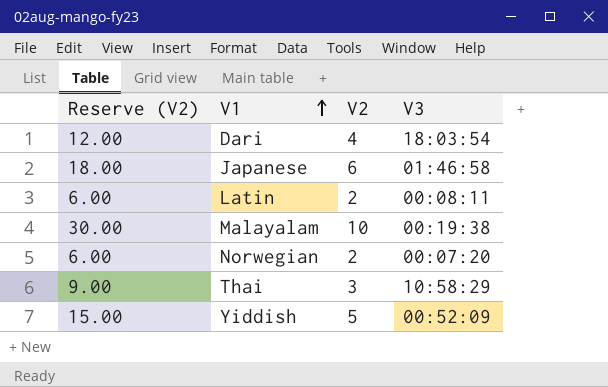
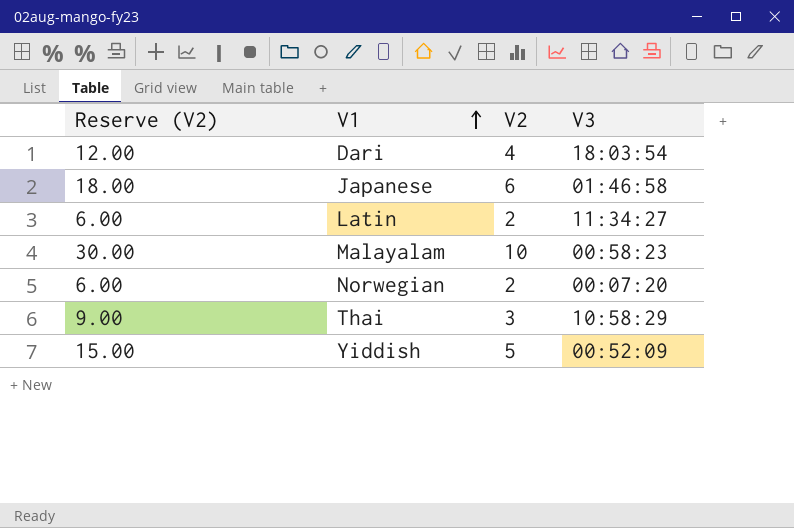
Latin | V3: 00:08:11 -> 11:34:27
Malayalam | V3: 00:19:38 -> 00:58:23

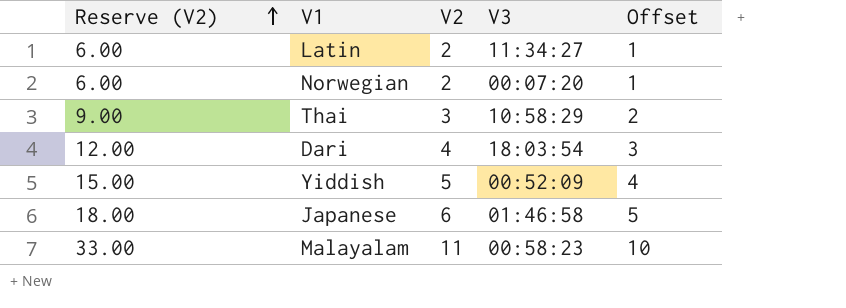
row order: V1 ascending -> Reserve (V2) ascending
column Offset | formula: none -> [V2] - 1
Malayalam | Reserve (V2): 30.00 -> 33.00
Malayalam | V2: 10 -> 11

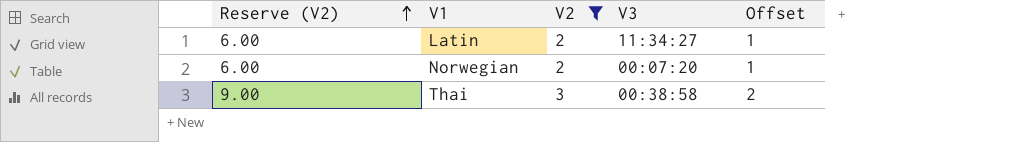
filter: none -> V2 <= 3
Thai | V3: 10:58:29 -> 00:38:58

